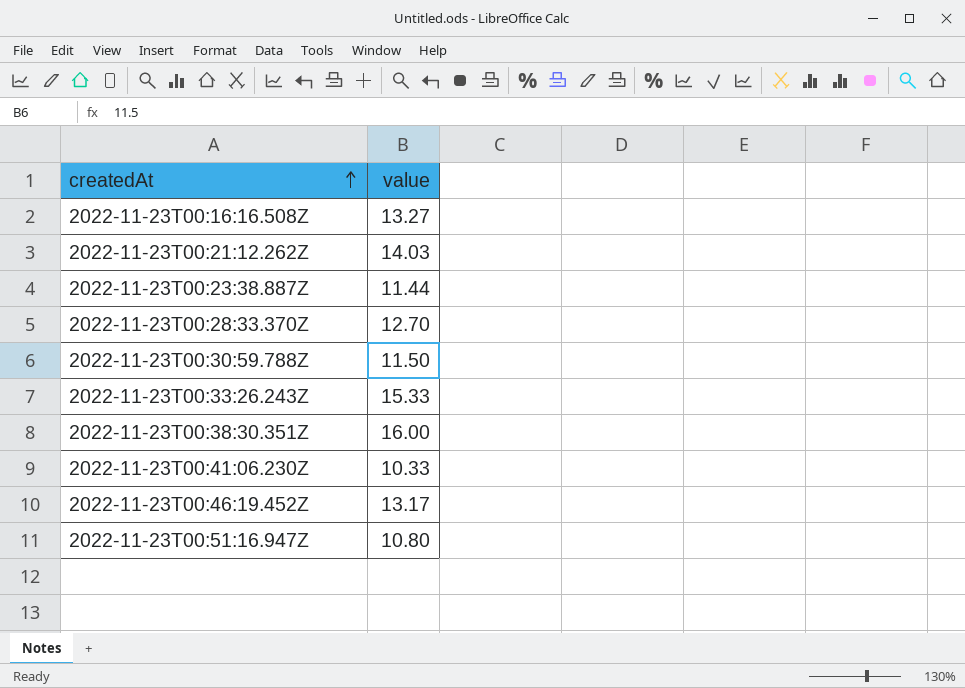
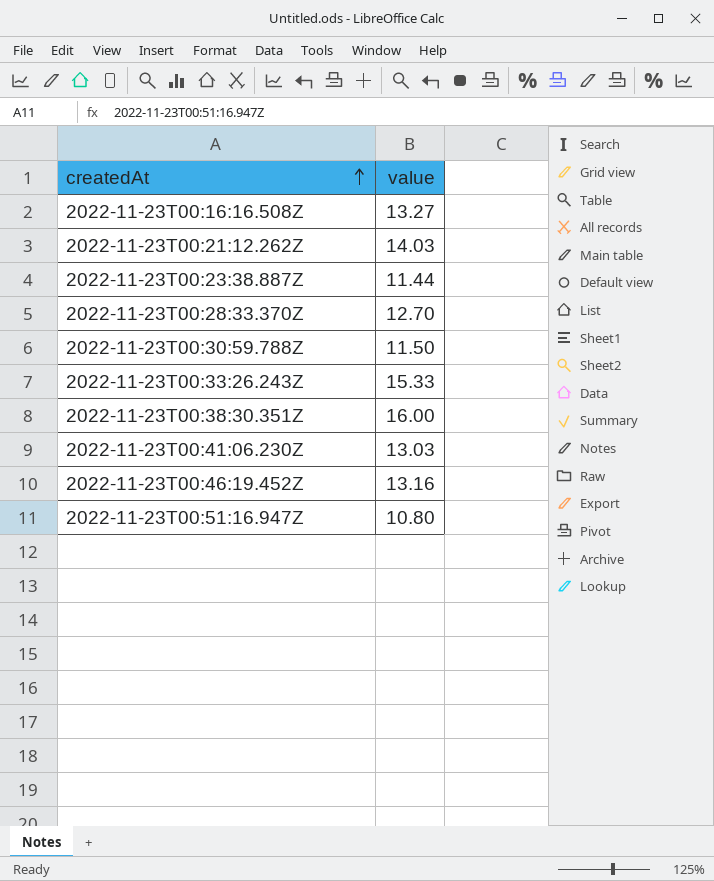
2022-11-23T00:41:06.230Z | value: 10.33 -> 13.03
2022-11-23T00:46:19.452Z | value: 13.17 -> 13.16

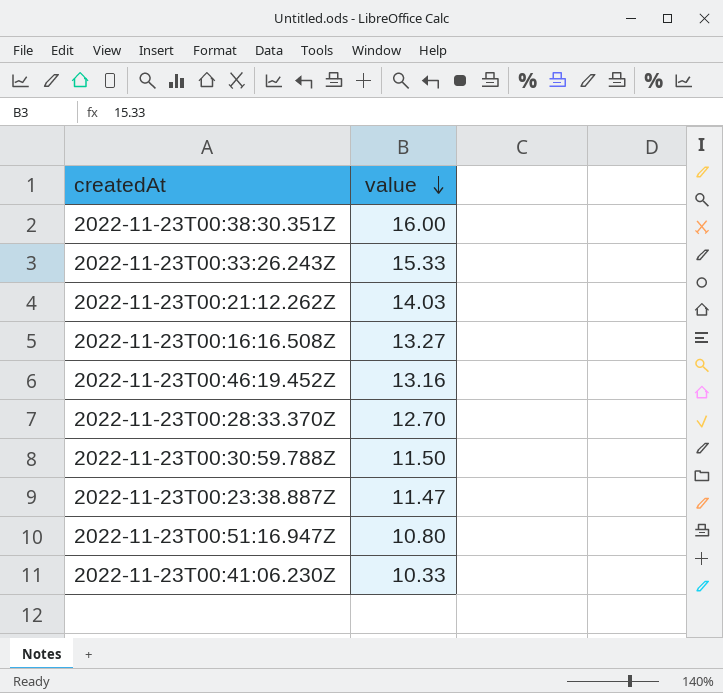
row order: createdAt ascending -> value descending
2022-11-23T00:23:38.887Z | value: 11.44 -> 11.47
2022-11-23T00:41:06.230Z | value: 13.03 -> 10.33

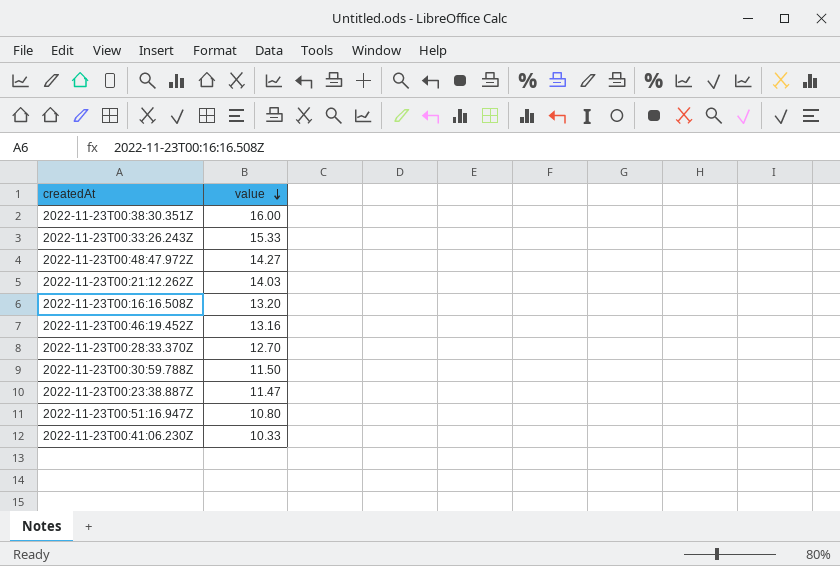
row 2022-11-23T00:48:47.972Z: none -> 14.27
2022-11-23T00:16:16.508Z | value: 13.27 -> 13.20

